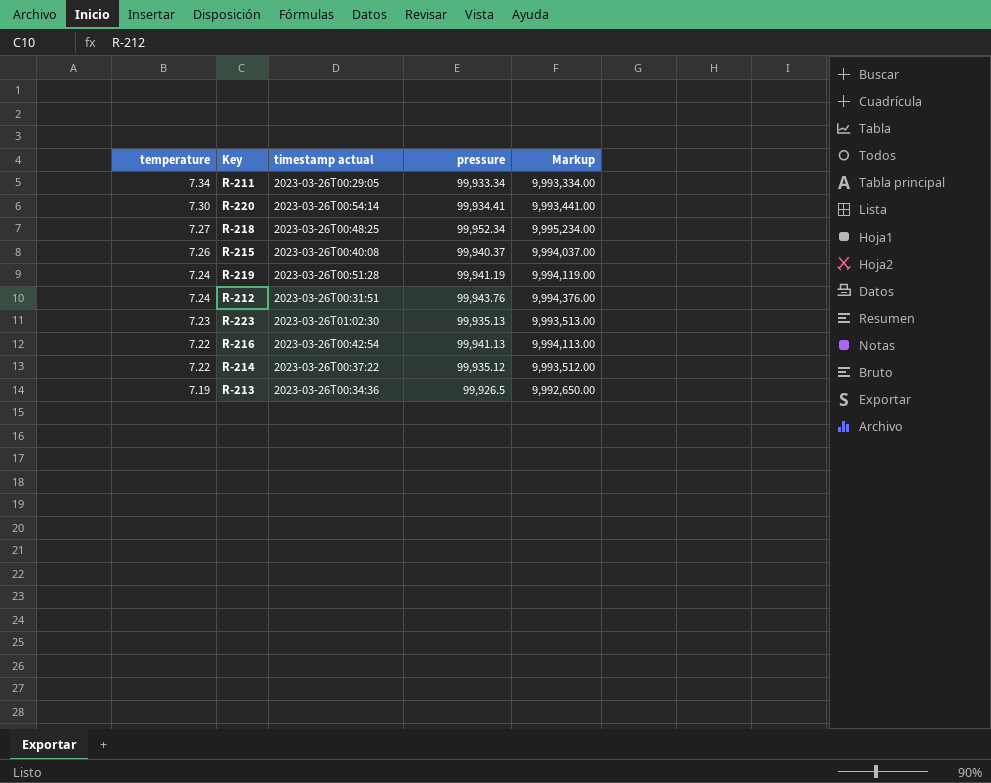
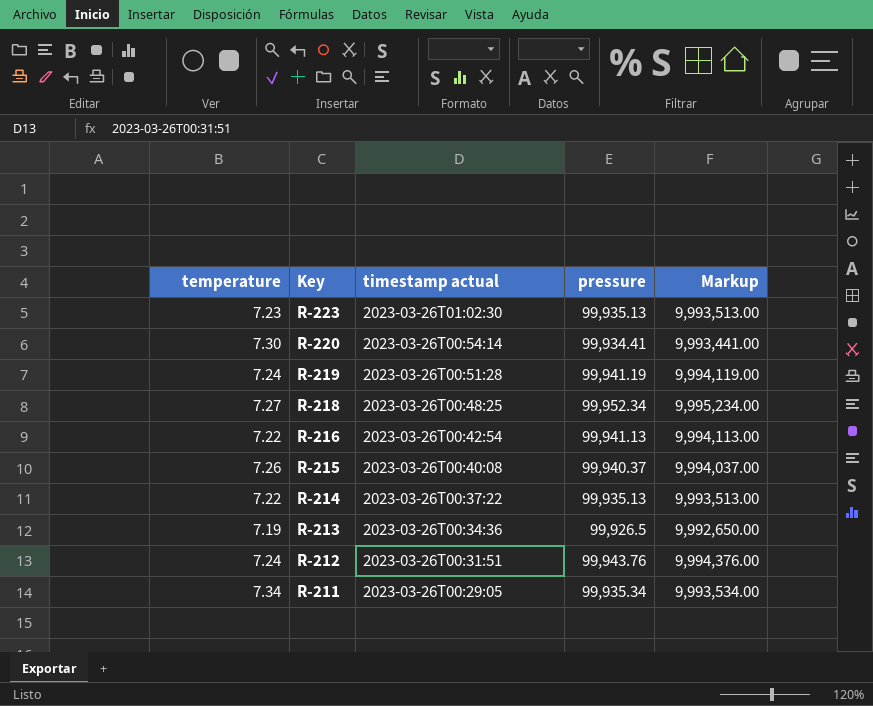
row order: temperature descending -> Key descending
R-214 | pressure: 99,935.12 -> 99,935.13
R-214 | Markup: 9,993,512.00 -> 9,993,513.00
R-211 | pressure: 99,933.34 -> 99,935.34
R-211 | Markup: 9,993,334.00 -> 9,993,534.00

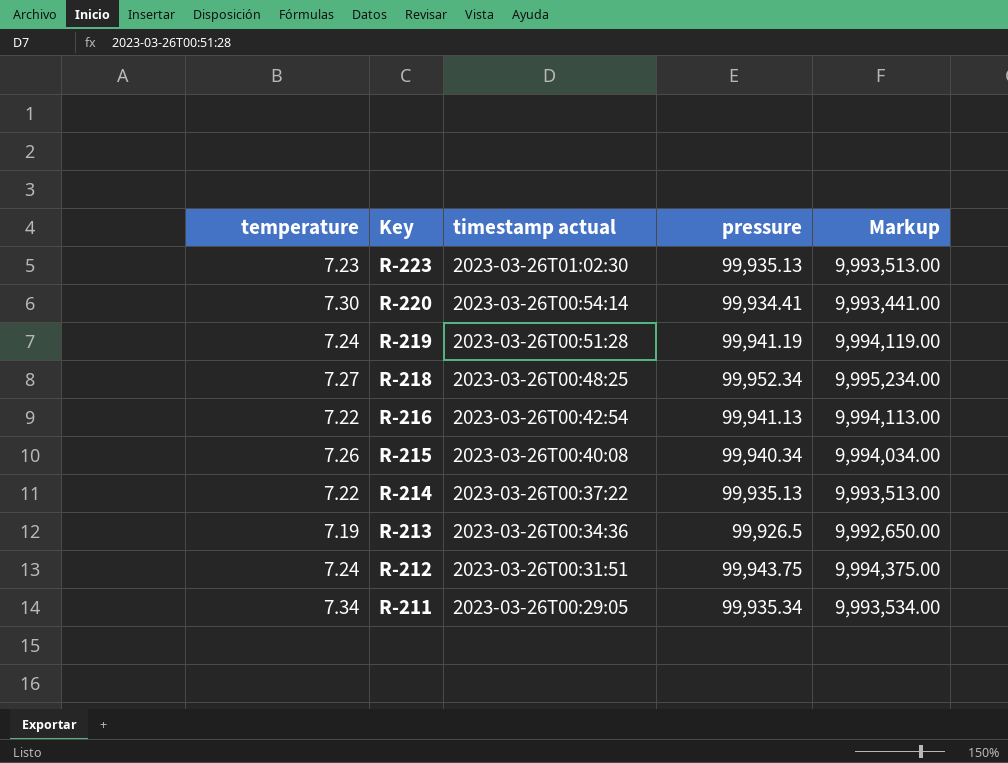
R-215 | pressure: 99,940.37 -> 99,940.34
R-215 | Markup: 9,994,037.00 -> 9,994,034.00
R-212 | pressure: 99,943.76 -> 99,943.75
R-212 | Markup: 9,994,376.00 -> 9,994,375.00

